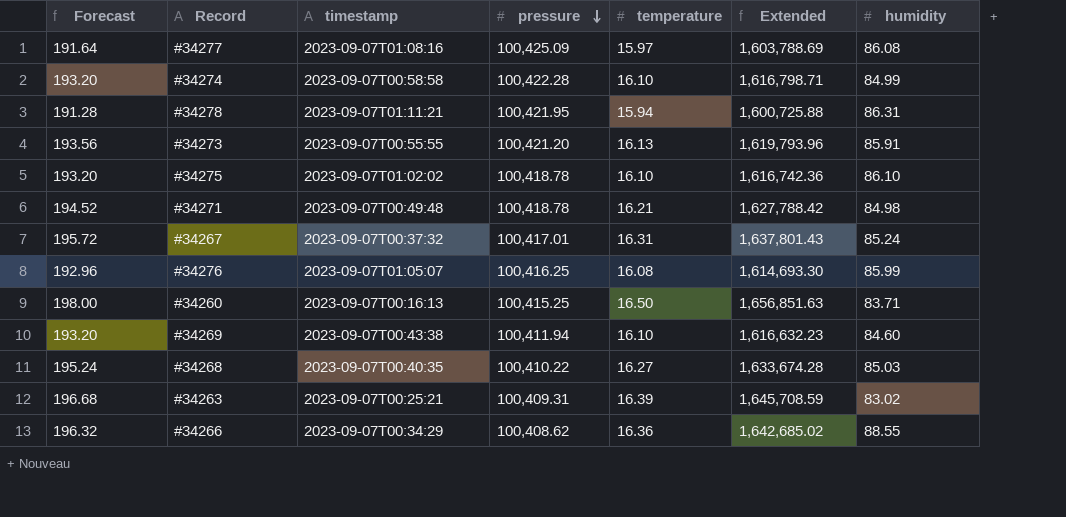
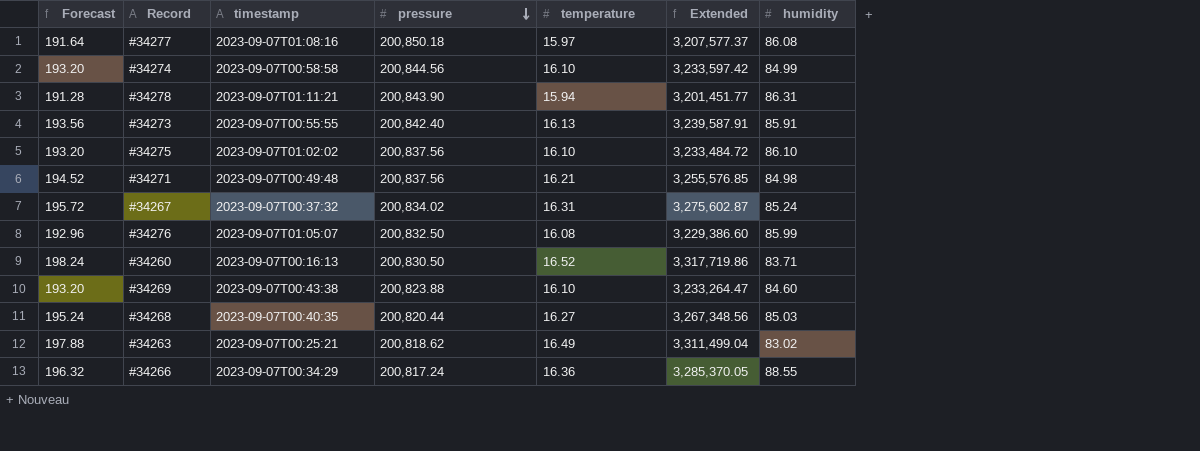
#34277 | pressure: 100,425.09 -> 200,850.18
#34277 | Extended: 1,603,788.69 -> 3,207,577.37
#34274 | pressure: 100,422.28 -> 200,844.56
#34274 | Extended: 1,616,798.71 -> 3,233,597.42
#34278 | pressure: 100,421.95 -> 200,843.90
#34278 | Extended: 1,600,725.88 -> 3,201,451.77
#34273 | pressure: 100,421.20 -> 200,842.40
#34273 | Extended: 1,619,793.96 -> 3,239,587.91
#34275 | pressure: 100,418.78 -> 200,837.56
#34275 | Extended: 1,616,742.36 -> 3,233,484.72
#34271 | pressure: 100,418.78 -> 200,837.56
#34271 | Extended: 1,627,788.42 -> 3,255,576.85
#34267 | pressure: 100,417.01 -> 200,834.02
#34267 | Extended: 1,637,801.43 -> 3,275,602.87
#34276 | pressure: 100,416.25 -> 200,832.50
#34276 | Extended: 1,614,693.30 -> 3,229,386.60
#34260 | Forecast: 198.00 -> 198.24
#34260 | pressure: 100,415.25 -> 200,830.50
#34260 | temperature: 16.50 -> 16.52
#34260 | Extended: 1,656,851.63 -> 3,317,719.86
#34269 | pressure: 100,411.94 -> 200,823.88
#34269 | Extended: 1,616,632.23 -> 3,233,264.47
#34268 | pressure: 100,410.22 -> 200,820.44
#34268 | Extended: 1,633,674.28 -> 3,267,348.56
#34263 | Forecast: 196.68 -> 197.88
#34263 | pressure: 100,409.31 -> 200,818.62
#34263 | temperature: 16.39 -> 16.49
#34263 | Extended: 1,645,708.59 -> 3,311,499.04
#34266 | pressure: 100,408.62 -> 200,817.24
#34266 | Extended: 1,642,685.02 -> 3,285,370.05

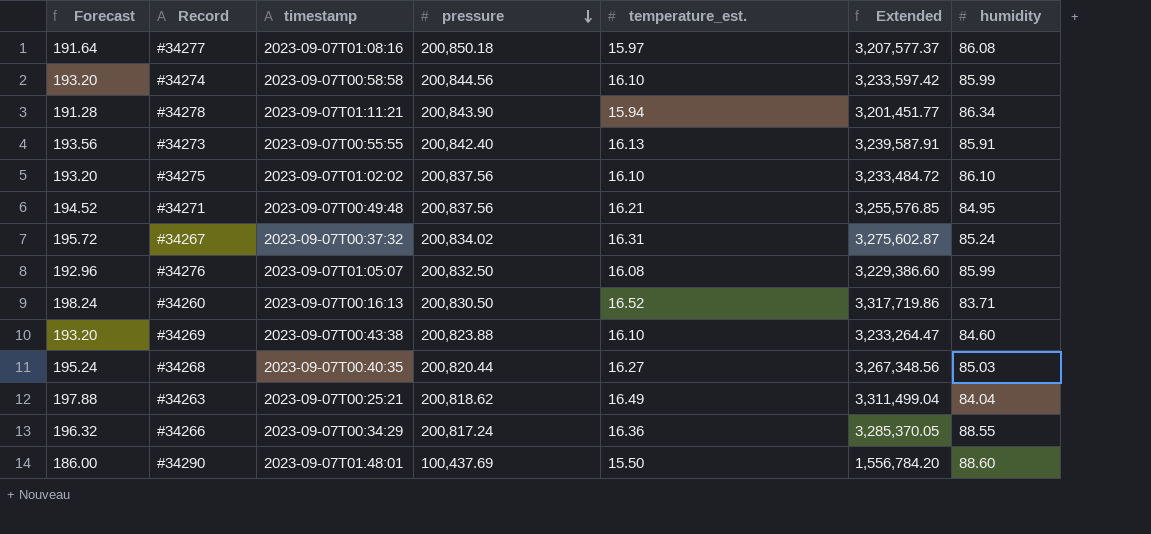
column name: temperature -> temperature_est.
#34274 | humidity: 84.99 -> 85.99
#34278 | humidity: 86.31 -> 86.34
#34271 | humidity: 84.98 -> 84.95
#34263 | humidity: 83.02 -> 84.04
row #34290: none -> 186.00 | 2023-09-07T01:48:01 | 100,437.69 | 15.50 | 1,556,784.20 | 88.60

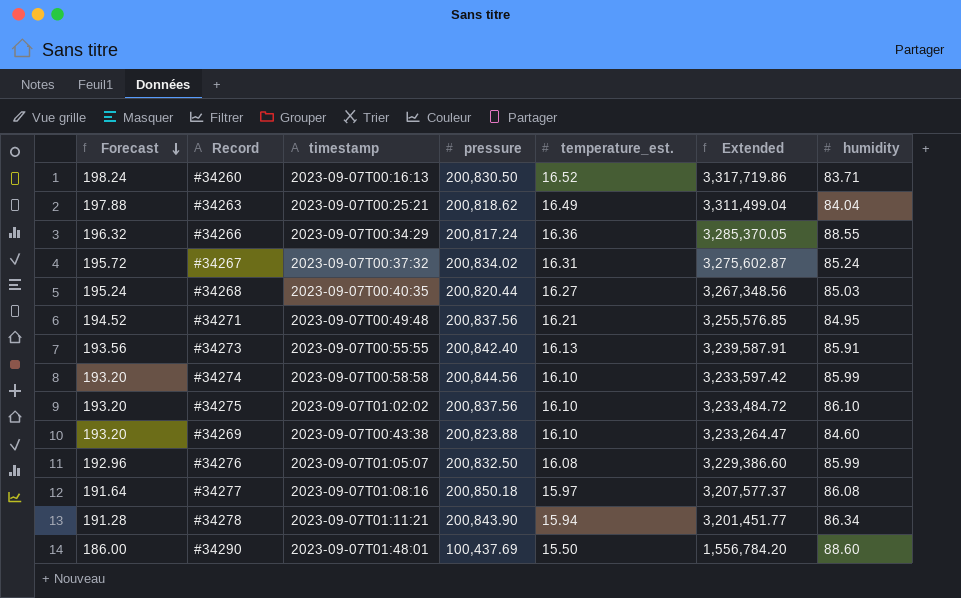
row order: pressure descending -> Forecast descending

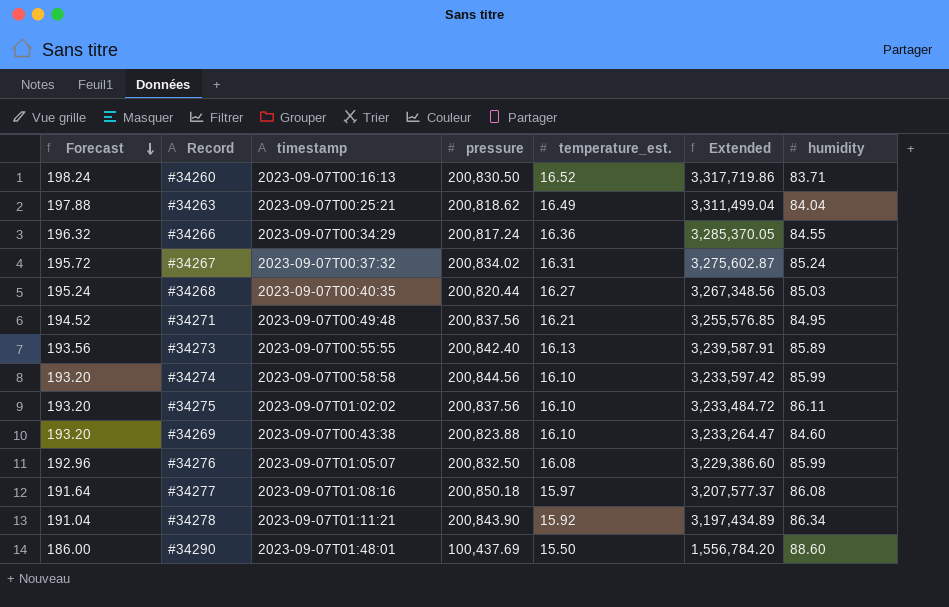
#34266 | humidity: 88.55 -> 84.55
#34273 | humidity: 85.91 -> 85.89
#34275 | humidity: 86.10 -> 86.11
#34278 | Forecast: 191.28 -> 191.04
#34278 | temperature_est.: 15.94 -> 15.92
#34278 | Extended: 3,201,451.77 -> 3,197,434.89

